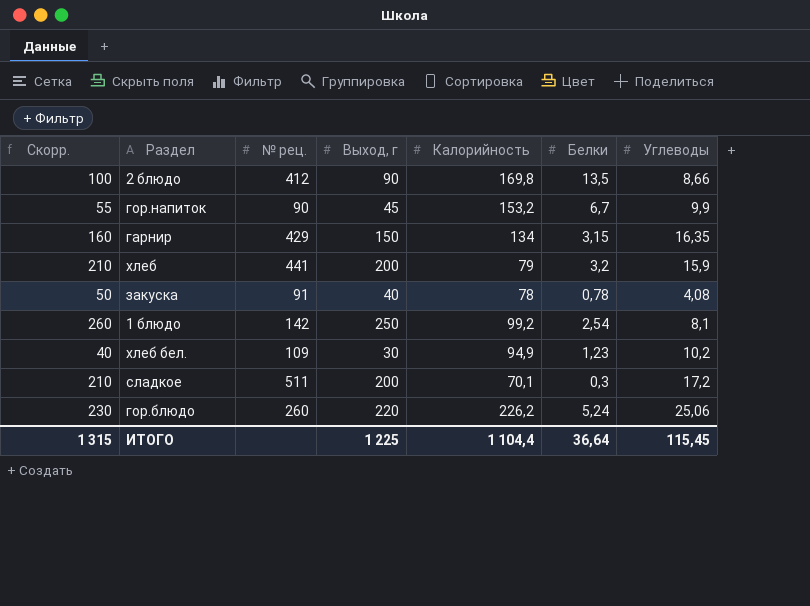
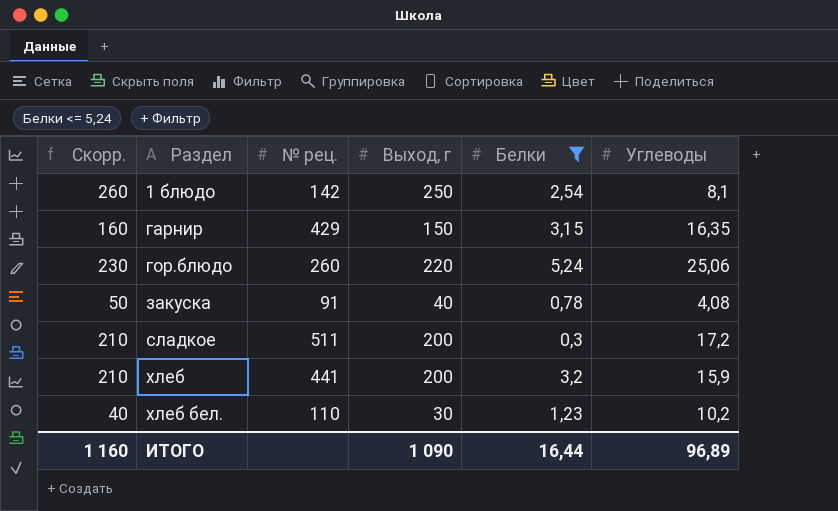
filter: none -> Белки <= 5,24
row order: none -> Раздел ascending
column Калорийность | position: 5 -> none
хлеб бел. | № рец.: 109 -> 110
ИТОГО | Скорр.: 1 315 -> 1 160
ИТОГО | Выход, г: 1 225 -> 1 090
ИТОГО | Белки: 36,64 -> 16,44
ИТОГО | Углеводы: 115,45 -> 96,89

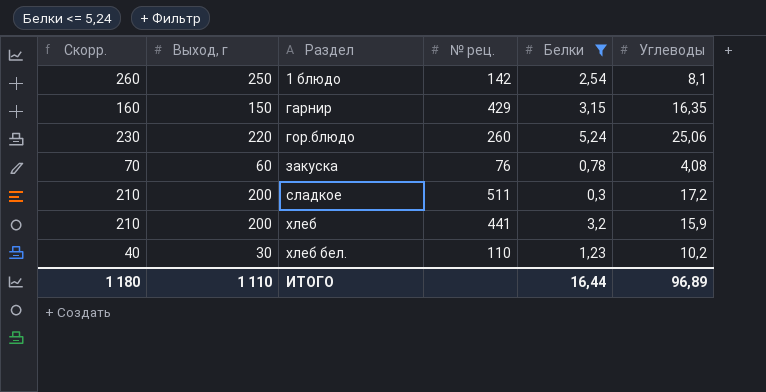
column Выход, г | position: 4 -> 2
закуска | Скорр.: 50 -> 70
закуска | Выход, г: 40 -> 60
закуска | № рец.: 91 -> 76
ИТОГО | Скорр.: 1 160 -> 1 180
ИТОГО | Выход, г: 1 090 -> 1 110

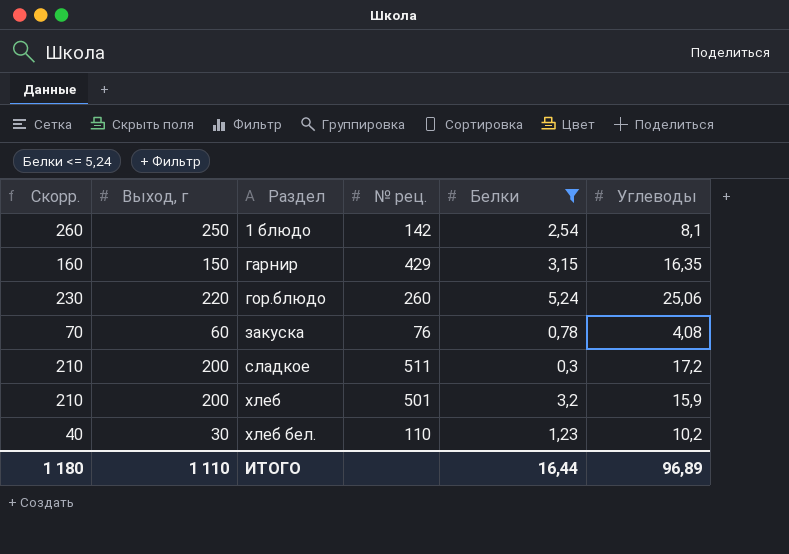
хлеб | № рец.: 441 -> 501

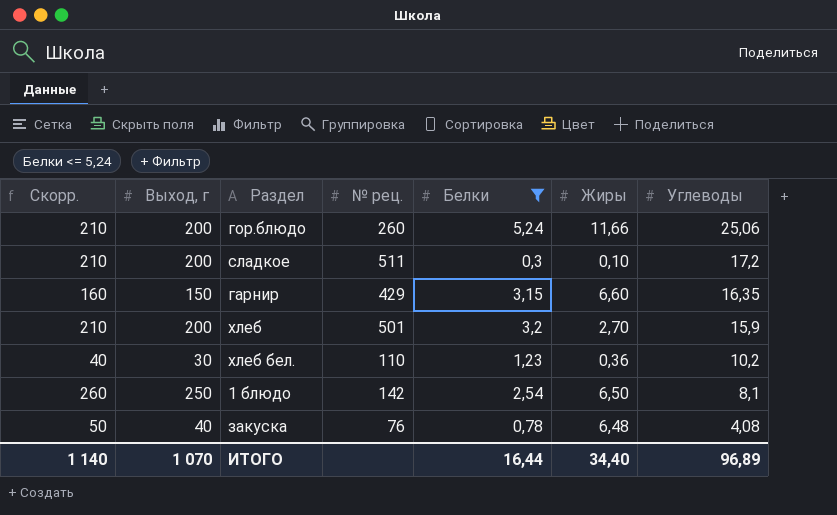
row order: Раздел ascending -> Углеводы descending
column Жиры | position: none -> 6
гор.блюдо | Скорр.: 230 -> 210
гор.блюдо | Выход, г: 220 -> 200
закуска | Скорр.: 70 -> 50
закуска | Выход, г: 60 -> 40
ИТОГО | Скорр.: 1 180 -> 1 140
ИТОГО | Выход, г: 1 110 -> 1 070

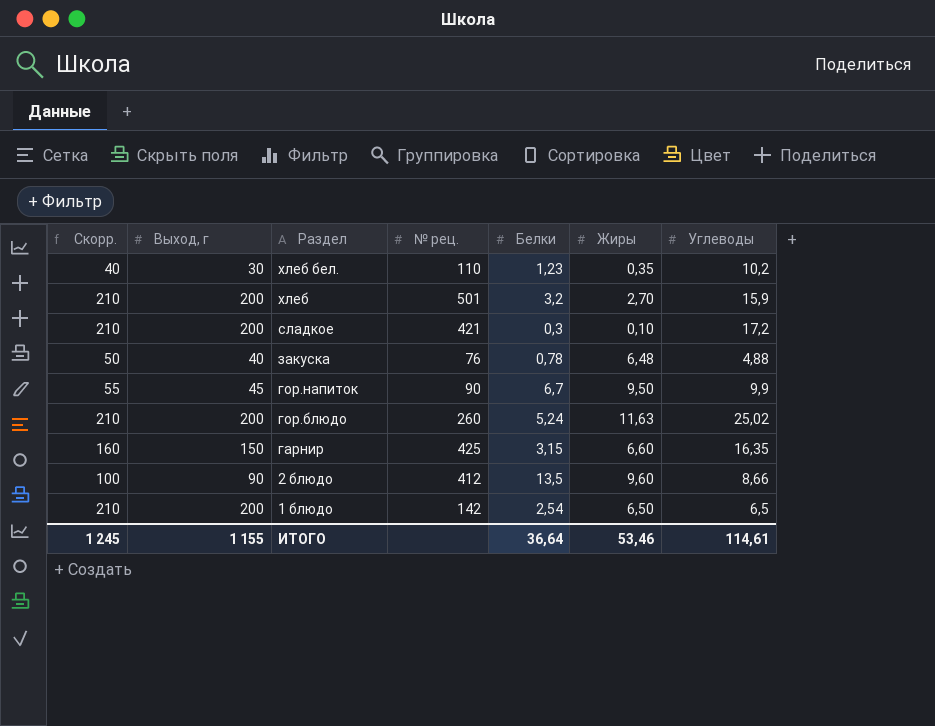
filter: Белки <= 5,24 -> none
row order: Углеводы descending -> Раздел descending
хлеб бел. | Жиры: 0,36 -> 0,35
сладкое | № рец.: 511 -> 421
закуска | Углеводы: 4,08 -> 4,88
гор.блюдо | Жиры: 11,66 -> 11,63
гор.блюдо | Углеводы: 25,06 -> 25,02
гарнир | № рец.: 429 -> 425
1 блюдо | Скорр.: 260 -> 210
1 блюдо | Выход, г: 250 -> 200
1 блюдо | Углеводы: 8,1 -> 6,5
ИТОГО | Скорр.: 1 140 -> 1 245
ИТОГО | Выход, г: 1 070 -> 1 155
ИТОГО | Белки: 16,44 -> 36,64
ИТОГО | Жиры: 34,40 -> 53,46
ИТОГО | Углеводы: 96,89 -> 114,61

